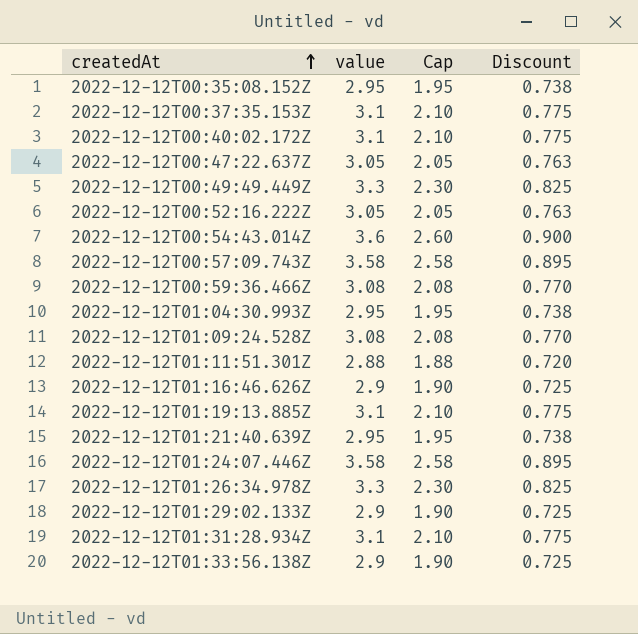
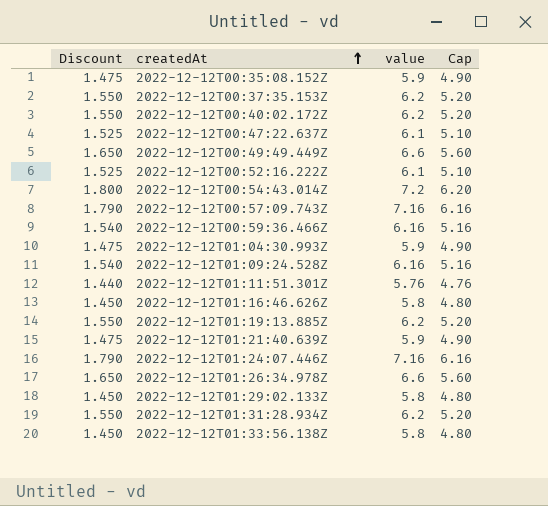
column Discount | position: 4 -> 1
2022-12-12T00:35:08.152Z | Discount: 0.738 -> 1.475
2022-12-12T00:35:08.152Z | value: 2.95 -> 5.9
2022-12-12T00:35:08.152Z | Cap: 1.95 -> 4.90
2022-12-12T00:37:35.153Z | Discount: 0.775 -> 1.550
2022-12-12T00:37:35.153Z | value: 3.1 -> 6.2
2022-12-12T00:37:35.153Z | Cap: 2.10 -> 5.20
2022-12-12T00:40:02.172Z | Discount: 0.775 -> 1.550
2022-12-12T00:40:02.172Z | value: 3.1 -> 6.2
2022-12-12T00:40:02.172Z | Cap: 2.10 -> 5.20
2022-12-12T00:47:22.637Z | Discount: 0.763 -> 1.525
2022-12-12T00:47:22.637Z | value: 3.05 -> 6.1
2022-12-12T00:47:22.637Z | Cap: 2.05 -> 5.10
2022-12-12T00:49:49.449Z | Discount: 0.825 -> 1.650
2022-12-12T00:49:49.449Z | value: 3.3 -> 6.6
2022-12-12T00:49:49.449Z | Cap: 2.30 -> 5.60
2022-12-12T00:52:16.222Z | Discount: 0.763 -> 1.525
2022-12-12T00:52:16.222Z | value: 3.05 -> 6.1
2022-12-12T00:52:16.222Z | Cap: 2.05 -> 5.10
2022-12-12T00:54:43.014Z | Discount: 0.900 -> 1.800
2022-12-12T00:54:43.014Z | value: 3.6 -> 7.2
2022-12-12T00:54:43.014Z | Cap: 2.60 -> 6.20
2022-12-12T00:57:09.743Z | Discount: 0.895 -> 1.790
2022-12-12T00:57:09.743Z | value: 3.58 -> 7.16
2022-12-12T00:57:09.743Z | Cap: 2.58 -> 6.16
2022-12-12T00:59:36.466Z | Discount: 0.770 -> 1.540
2022-12-12T00:59:36.466Z | value: 3.08 -> 6.16
2022-12-12T00:59:36.466Z | Cap: 2.08 -> 5.16
2022-12-12T01:04:30.993Z | Discount: 0.738 -> 1.475
2022-12-12T01:04:30.993Z | value: 2.95 -> 5.9
2022-12-12T01:04:30.993Z | Cap: 1.95 -> 4.90
2022-12-12T01:09:24.528Z | Discount: 0.770 -> 1.540
2022-12-12T01:09:24.528Z | value: 3.08 -> 6.16
2022-12-12T01:09:24.528Z | Cap: 2.08 -> 5.16
2022-12-12T01:11:51.301Z | Discount: 0.720 -> 1.440
2022-12-12T01:11:51.301Z | value: 2.88 -> 5.76
2022-12-12T01:11:51.301Z | Cap: 1.88 -> 4.76
2022-12-12T01:16:46.626Z | Discount: 0.725 -> 1.450
2022-12-12T01:16:46.626Z | value: 2.9 -> 5.8
2022-12-12T01:16:46.626Z | Cap: 1.90 -> 4.80
2022-12-12T01:19:13.885Z | Discount: 0.775 -> 1.550
2022-12-12T01:19:13.885Z | value: 3.1 -> 6.2
2022-12-12T01:19:13.885Z | Cap: 2.10 -> 5.20
2022-12-12T01:21:40.639Z | Discount: 0.738 -> 1.475
2022-12-12T01:21:40.639Z | value: 2.95 -> 5.9
2022-12-12T01:21:40.639Z | Cap: 1.95 -> 4.90
2022-12-12T01:24:07.446Z | Discount: 0.895 -> 1.790
2022-12-12T01:24:07.446Z | value: 3.58 -> 7.16
2022-12-12T01:24:07.446Z | Cap: 2.58 -> 6.16
2022-12-12T01:26:34.978Z | Discount: 0.825 -> 1.650
2022-12-12T01:26:34.978Z | value: 3.3 -> 6.6
2022-12-12T01:26:34.978Z | Cap: 2.30 -> 5.60
2022-12-12T01:29:02.133Z | Discount: 0.725 -> 1.450
2022-12-12T01:29:02.133Z | value: 2.9 -> 5.8
2022-12-12T01:29:02.133Z | Cap: 1.90 -> 4.80
2022-12-12T01:31:28.934Z | Discount: 0.775 -> 1.550
2022-12-12T01:31:28.934Z | value: 3.1 -> 6.2
2022-12-12T01:31:28.934Z | Cap: 2.10 -> 5.20
2022-12-12T01:33:56.138Z | Discount: 0.725 -> 1.450
2022-12-12T01:33:56.138Z | value: 2.9 -> 5.8
2022-12-12T01:33:56.138Z | Cap: 1.90 -> 4.80

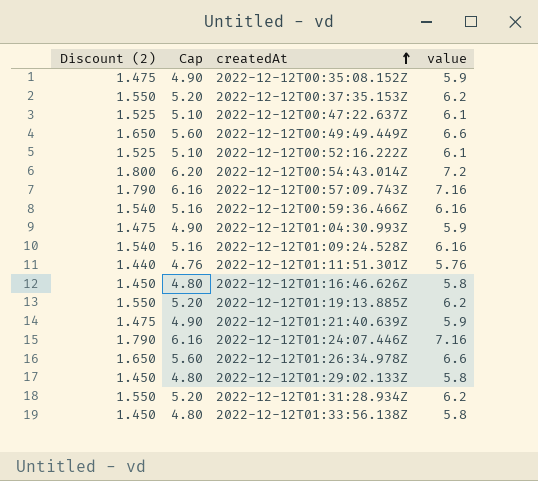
column name: Discount -> Discount (2)
column Cap | position: 4 -> 2
row 2022-12-12T00:40:02.172Z: 1.550 | 6.2 | 5.20 -> none

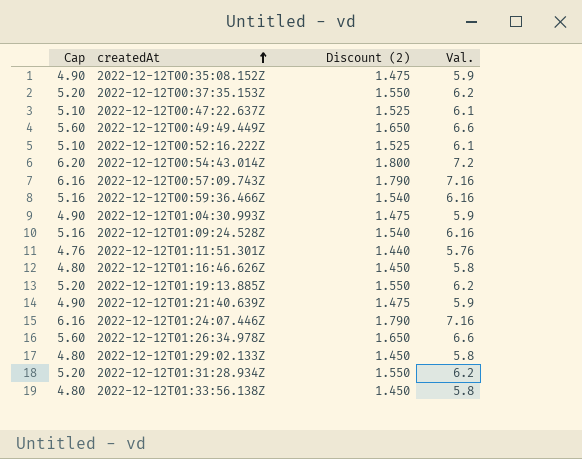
column Discount (2) | position: 1 -> 3
column name: value -> Val.

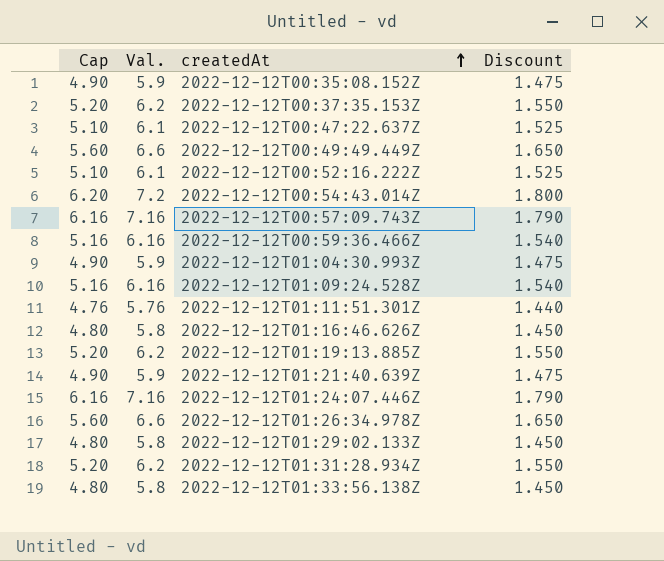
column Val. | position: 4 -> 2
column name: Discount (2) -> Discount

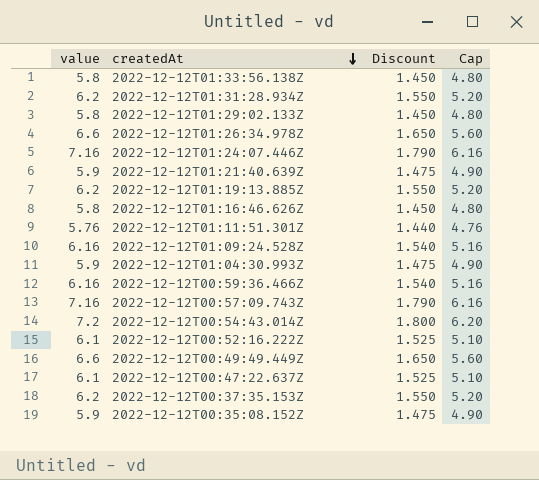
row order: createdAt ascending -> createdAt descending
column name: Val. -> value
column Cap | position: 1 -> 4

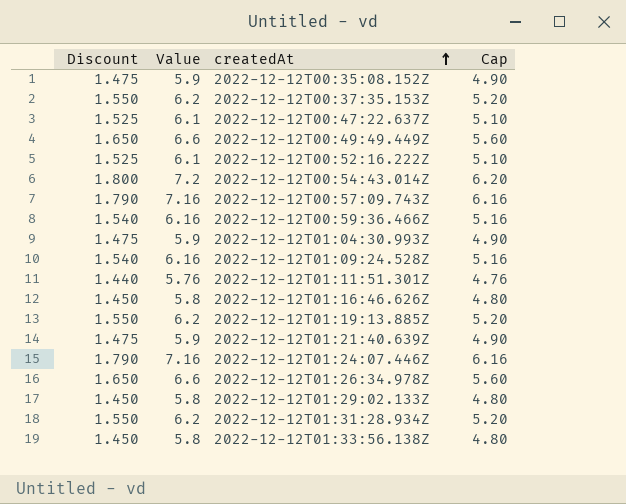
row order: createdAt descending -> createdAt ascending
column Discount | position: 3 -> 1
column name: value -> Value

